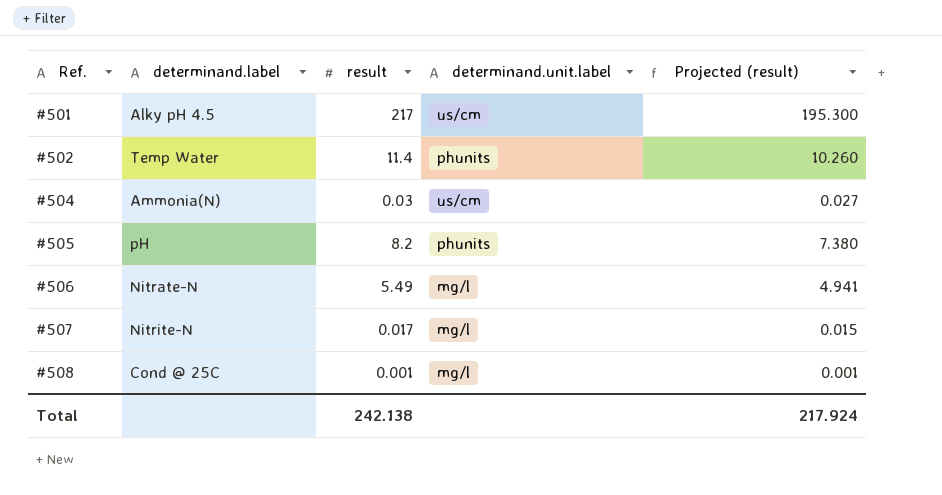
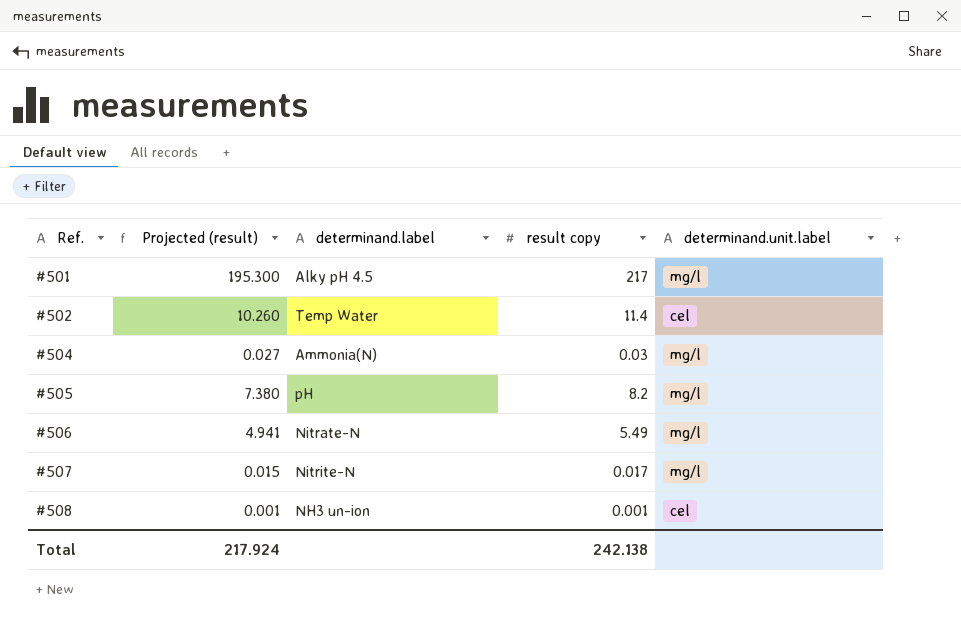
column Projected (result) | position: 5 -> 2
column name: result -> result copy
#501 | determinand.unit.label: us/cm -> mg/l
#502 | determinand.unit.label: phunits -> cel
#504 | determinand.unit.label: us/cm -> mg/l
#505 | determinand.unit.label: phunits -> mg/l
#508 | determinand.label: Cond @ 25C -> NH3 un-ion
#508 | determinand.unit.label: mg/l -> cel

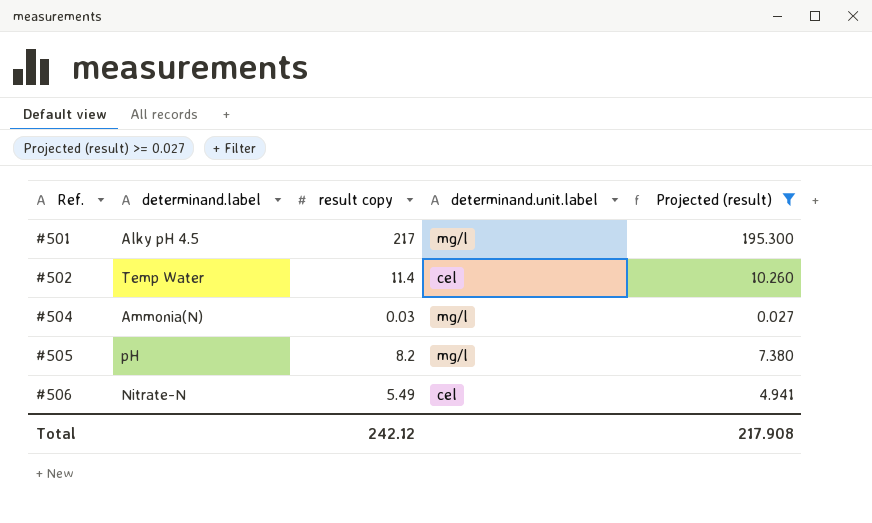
filter: none -> Projected (result) >= 0.027
column Projected (result) | position: 2 -> 5
#506 | determinand.unit.label: mg/l -> cel
Total | result copy: 242.138 -> 242.12
Total | Projected (result): 217.924 -> 217.908

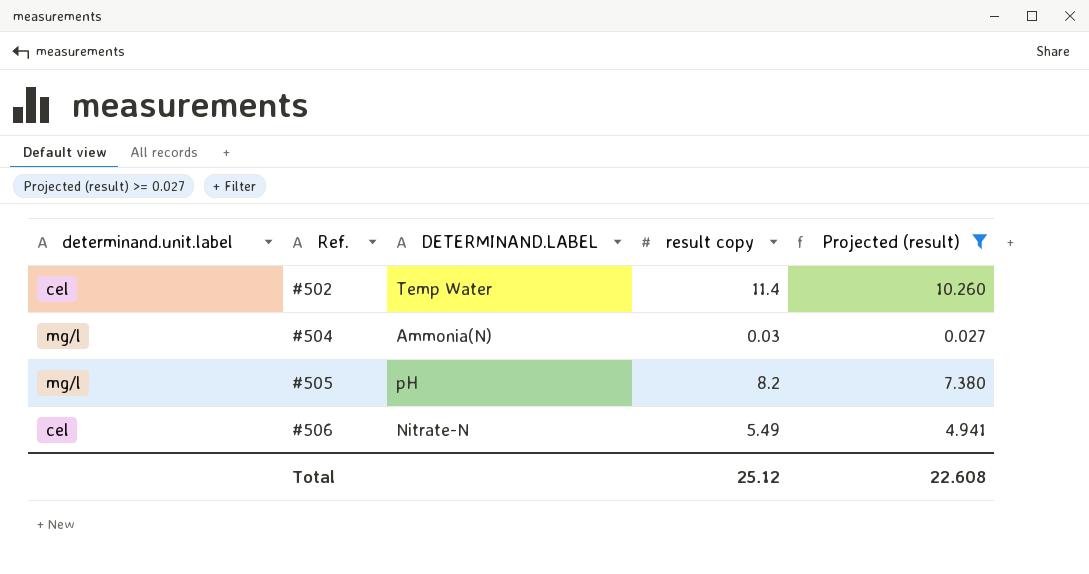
column determinand.unit.label | position: 4 -> 1
column name: determinand.label -> DETERMINAND.LABEL
row #501: Alky pH 4.5 | 217 | mg/l | 195.300 -> none
Total | result copy: 242.12 -> 25.12
Total | Projected (result): 217.908 -> 22.608

